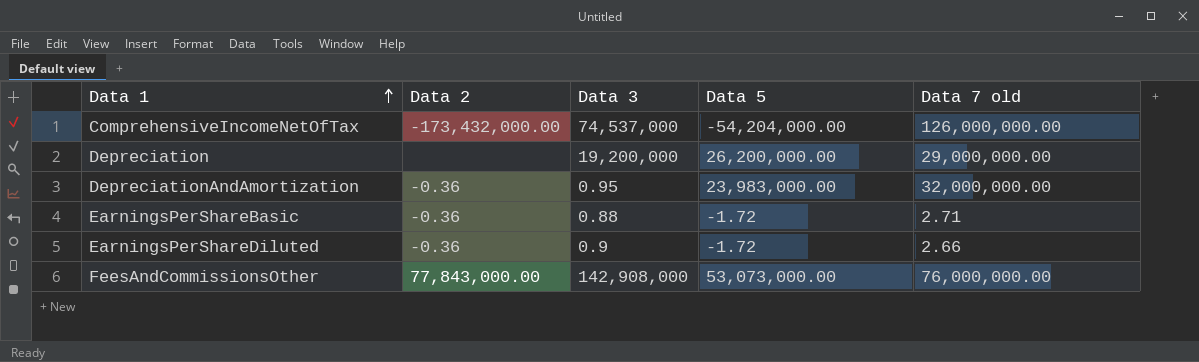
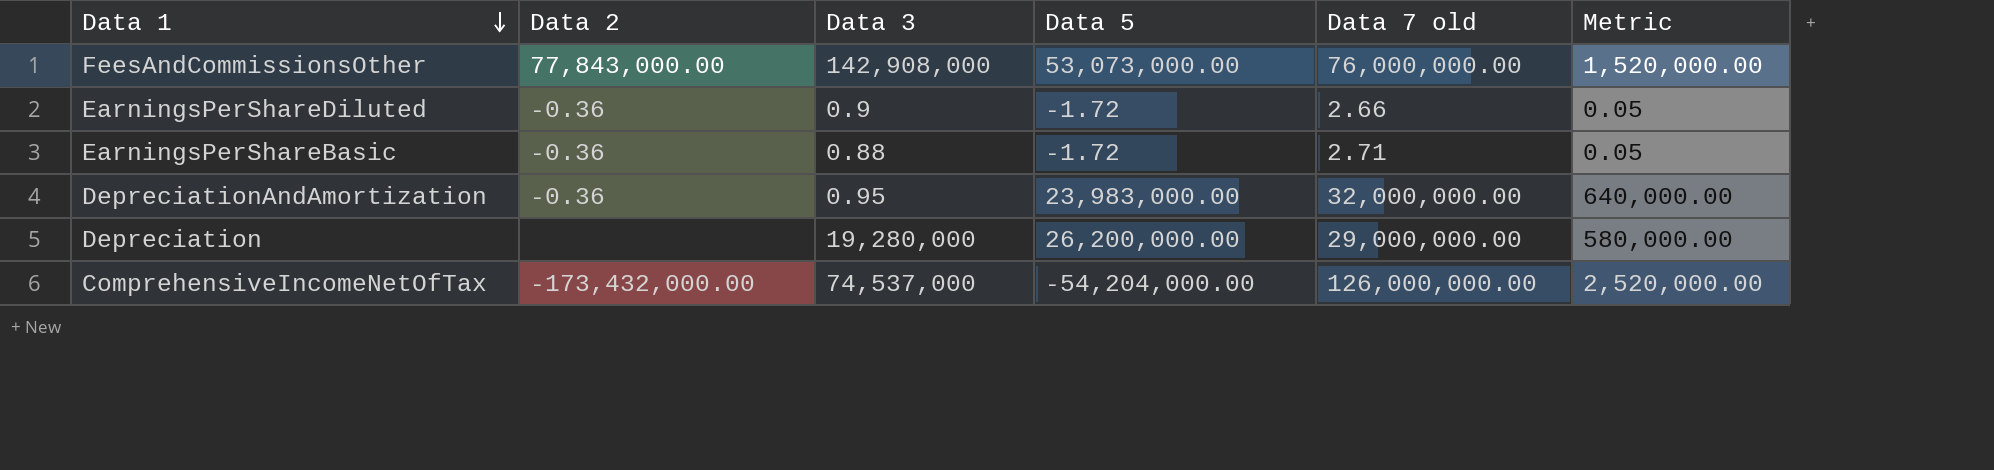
row order: Data 1 ascending -> Data 1 descending
column Metric | formula: none -> [Data 7 old] * 0.02
Depreciation | Data 3: 19,200,000 -> 19,280,000

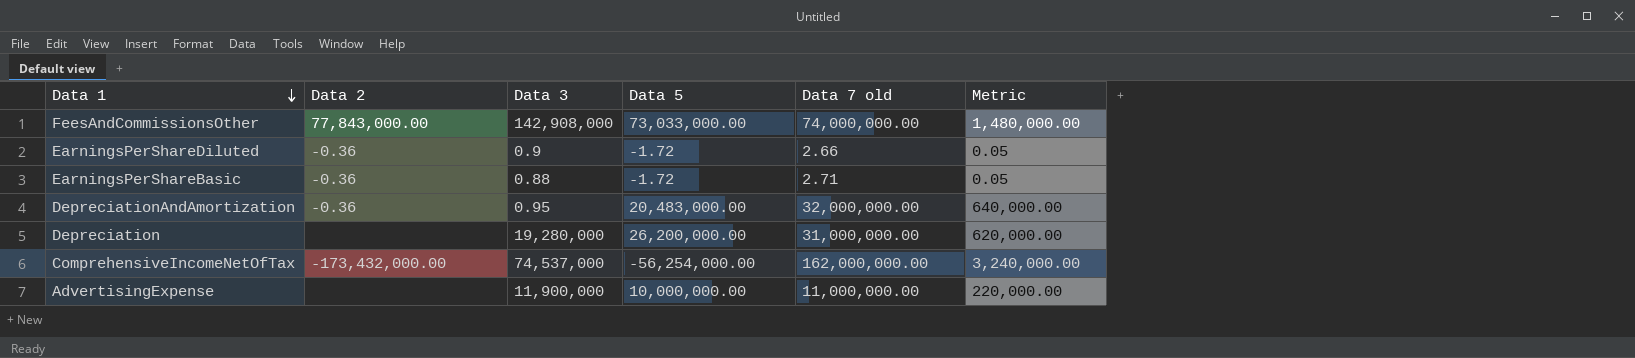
FeesAndCommissionsOther | Data 5: 53,073,000.00 -> 73,033,000.00
FeesAndCommissionsOther | Data 7 old: 76,000,000.00 -> 74,000,000.00
FeesAndCommissionsOther | Metric: 1,520,000.00 -> 1,480,000.00
DepreciationAndAmortization | Data 5: 23,983,000.00 -> 20,483,000.00
Depreciation | Data 7 old: 29,000,000.00 -> 31,000,000.00
Depreciation | Metric: 580,000.00 -> 620,000.00
ComprehensiveIncomeNetOfTax | Data 5: -54,204,000.00 -> -56,254,000.00
ComprehensiveIncomeNetOfTax | Data 7 old: 126,000,000.00 -> 162,000,000.00
ComprehensiveIncomeNetOfTax | Metric: 2,520,000.00 -> 3,240,000.00
row AdvertisingExpense: none -> none | 11,900,000 | 10,000,000.00 | 11,000,000.00 | 220,000.00

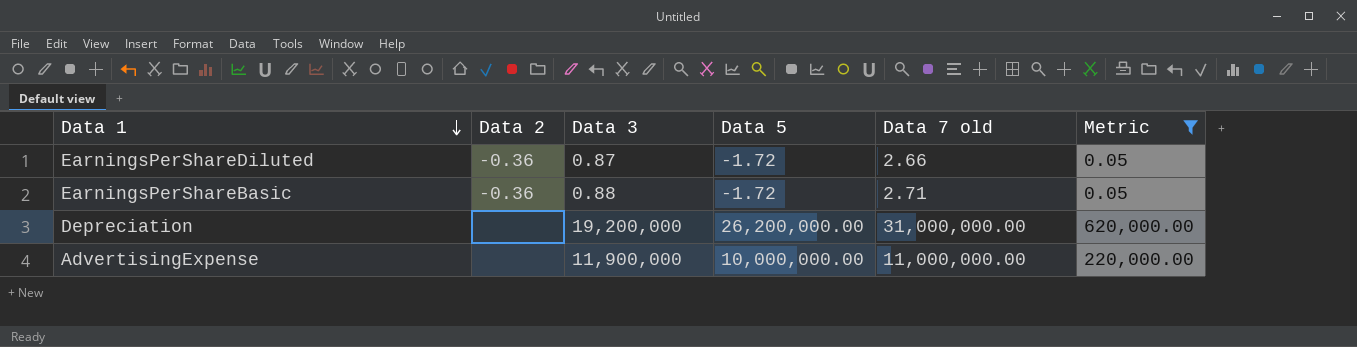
filter: none -> Metric <= 620,000.00
EarningsPerShareDiluted | Data 3: 0.9 -> 0.87
Depreciation | Data 3: 19,280,000 -> 19,200,000

